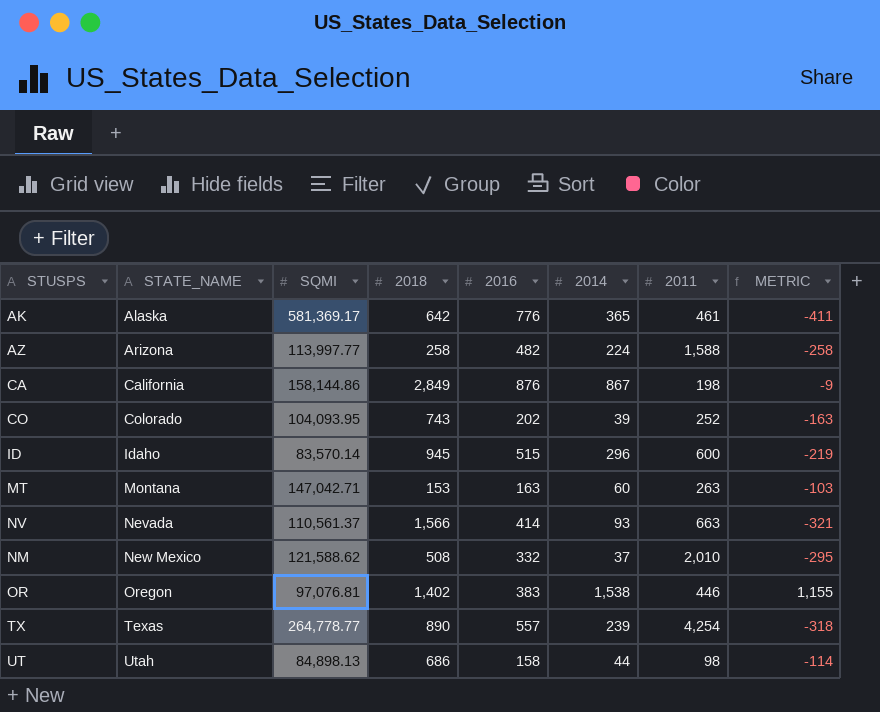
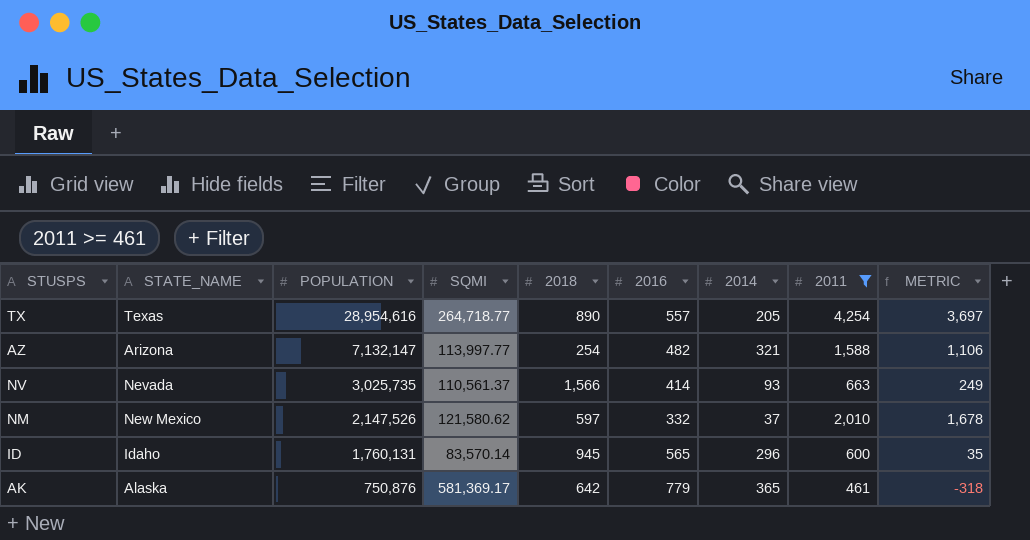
filter: none -> 2011 >= 461
row order: STATE_NAME ascending -> POPULATION descending
column POPULATION | position: none -> 3
column METRIC | formula: [2014] - [2016] -> [2011] - [2016]
TX | SQMI: 264,778.77 -> 264,718.77
TX | 2014: 239 -> 205
AZ | 2018: 258 -> 254
AZ | 2014: 224 -> 321
NM | SQMI: 121,588.62 -> 121,580.62
NM | 2018: 508 -> 597
ID | 2016: 515 -> 565
AK | 2016: 776 -> 779

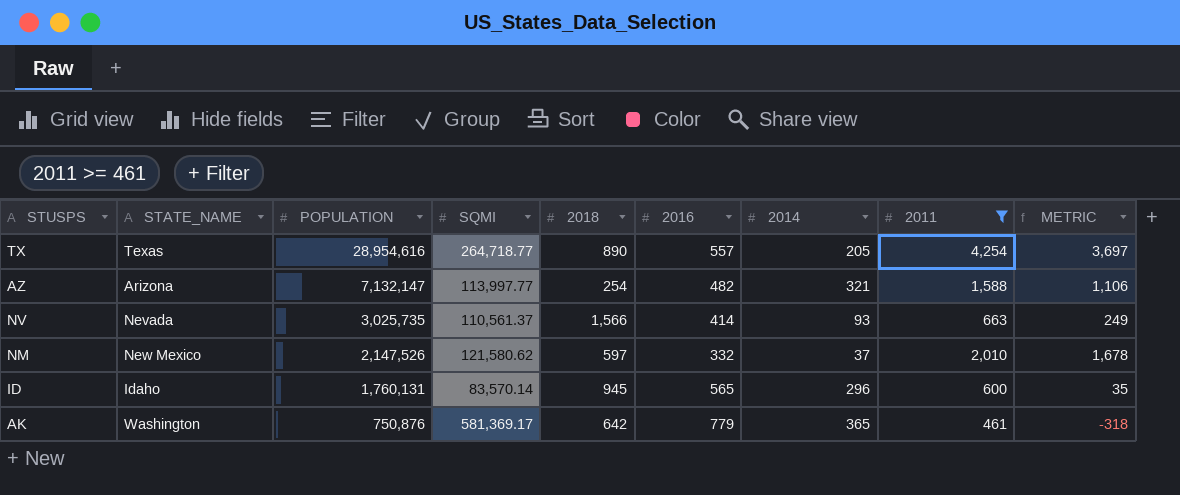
AK | STATE_NAME: Alaska -> Washington

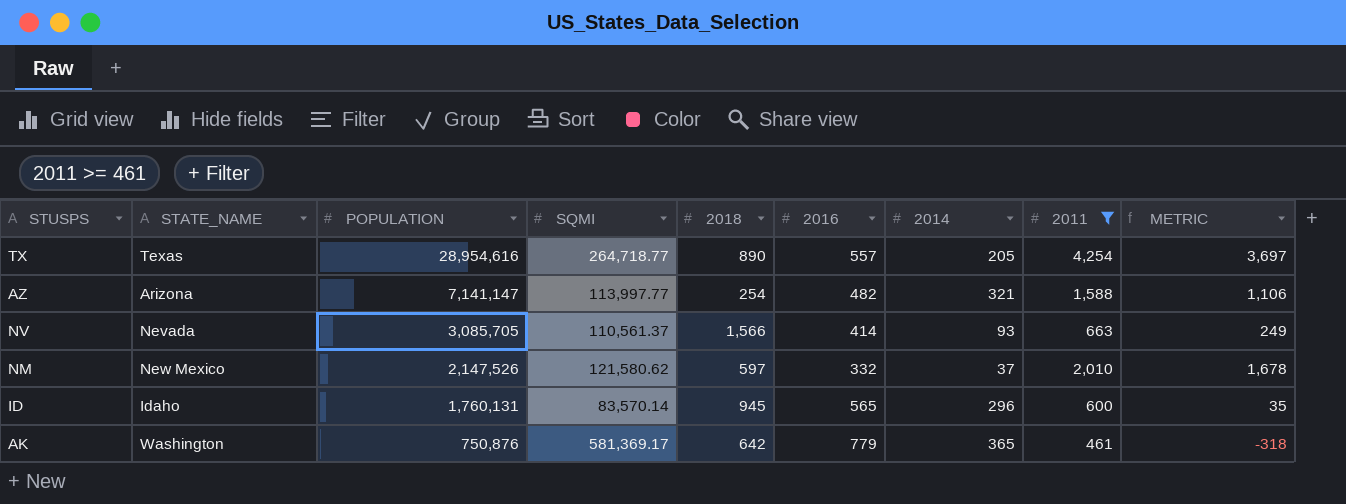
AZ | POPULATION: 7,132,147 -> 7,141,147
NV | POPULATION: 3,025,735 -> 3,085,705

